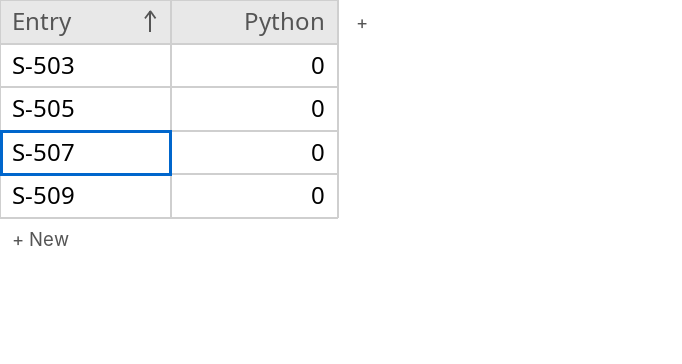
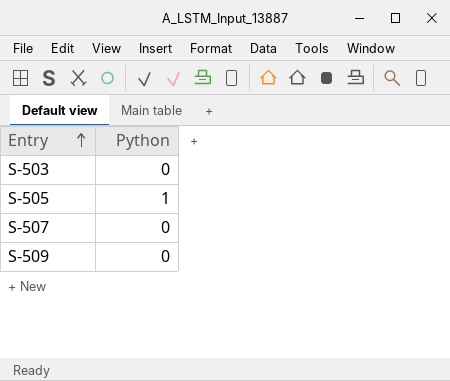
S-505 | Python: 0 -> 1

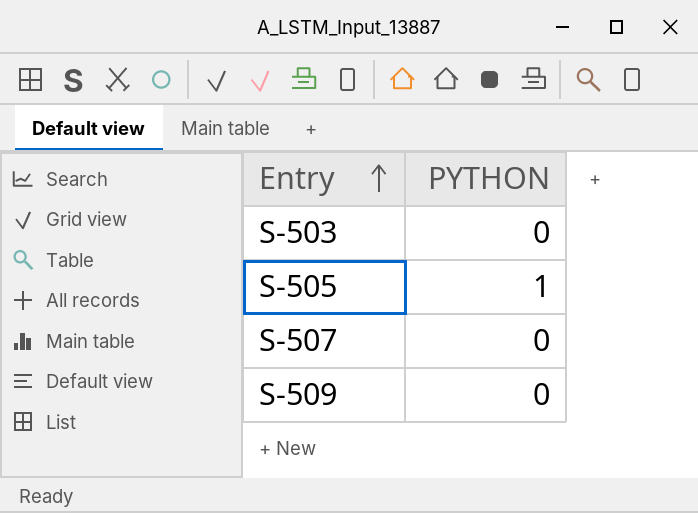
column name: Python -> PYTHON

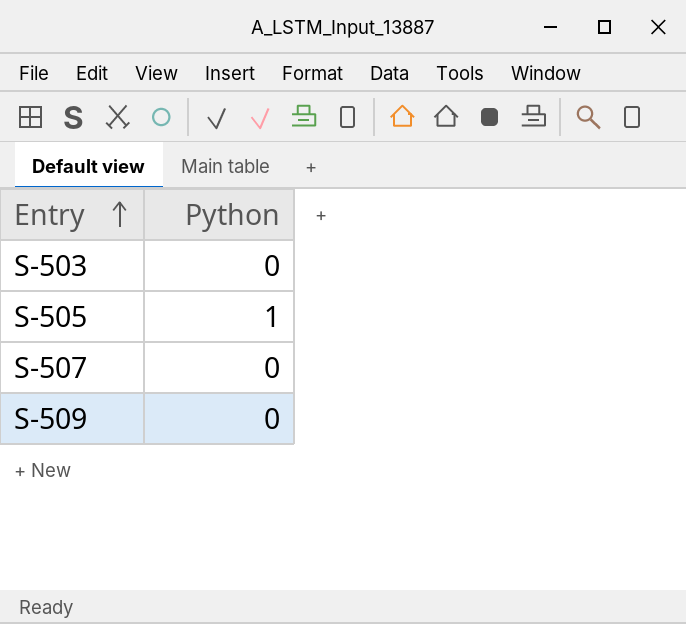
column name: PYTHON -> Python

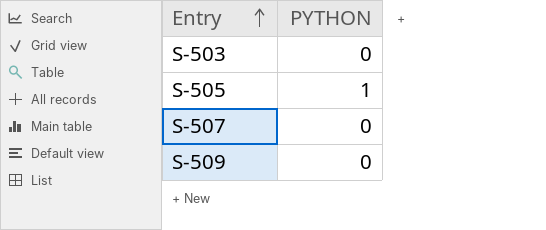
column name: Python -> PYTHON

